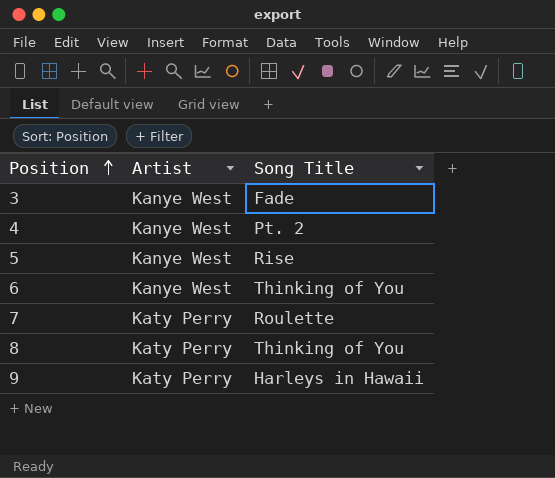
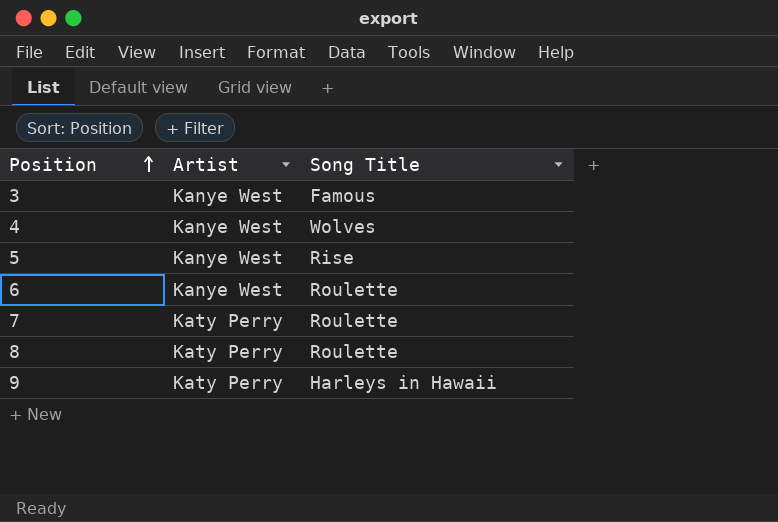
3 | Song Title: Fade -> Famous
4 | Song Title: Pt. 2 -> Wolves
6 | Song Title: Thinking of You -> Roulette
8 | Song Title: Thinking of You -> Roulette

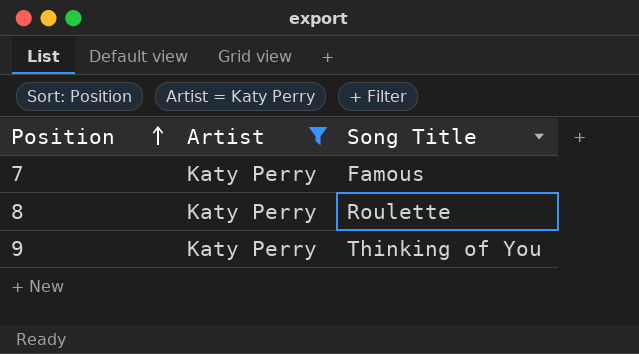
filter: none -> Artist = Katy Perry
7 | Song Title: Roulette -> Famous
9 | Song Title: Harleys in Hawaii -> Thinking of You

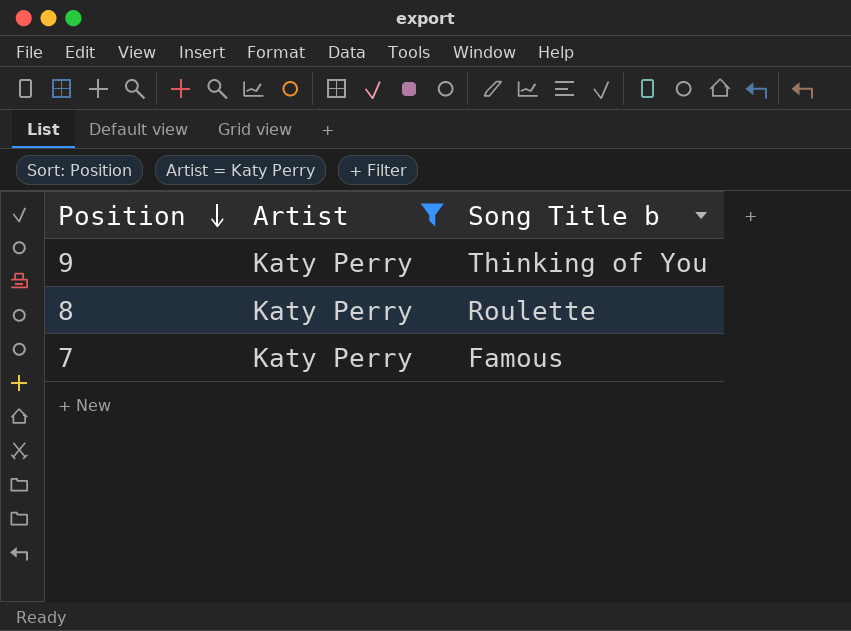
row order: Position ascending -> Position descending
column name: Song Title -> Song Title b

